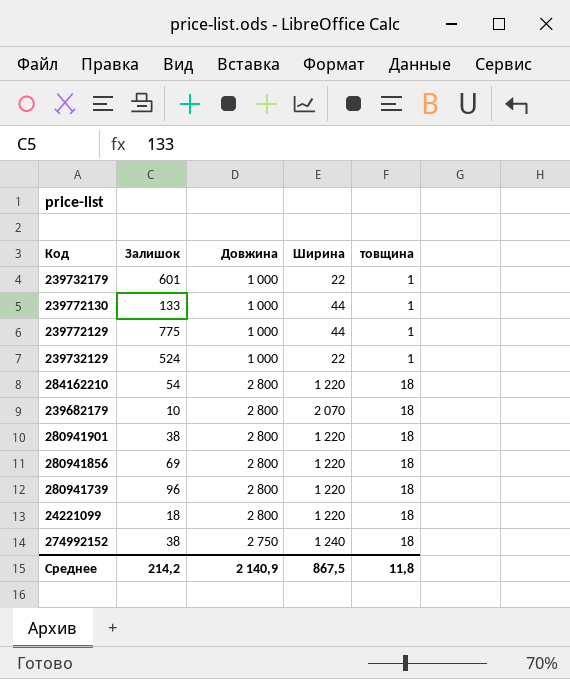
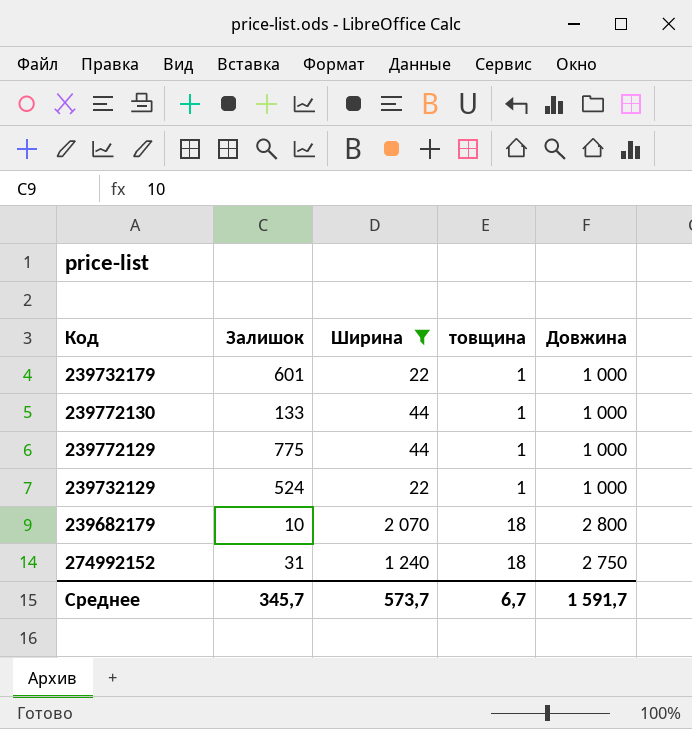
filter: none -> Ширина != 1 220
column Довжина | position: 3 -> 5
274992152 | Залишок: 38 -> 31
Среднее | Залишок: 214,2 -> 345,7
Среднее | Ширина: 867,5 -> 573,7
Среднее | товщина: 11,8 -> 6,7
Среднее | Довжина: 2 140,9 -> 1 591,7

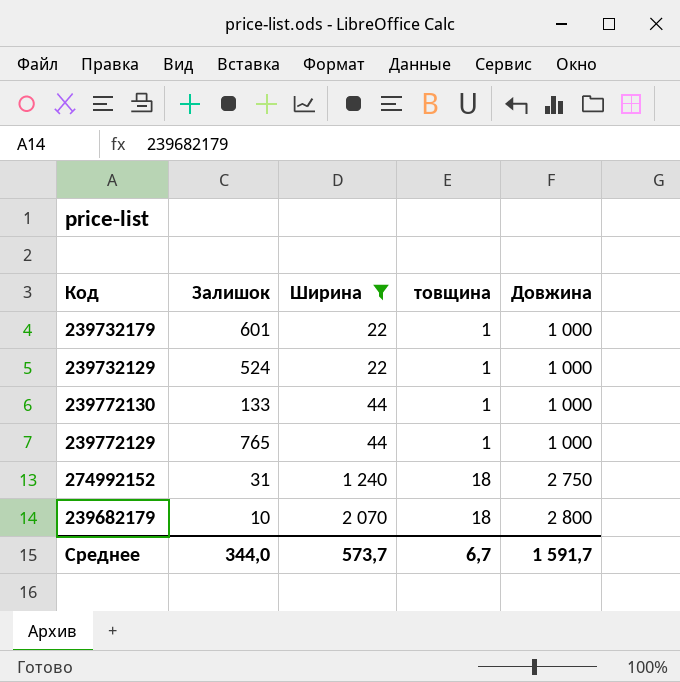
row order: товщина ascending -> Ширина ascending
239772129 | Залишок: 775 -> 765
Среднее | Залишок: 345,7 -> 344,0

